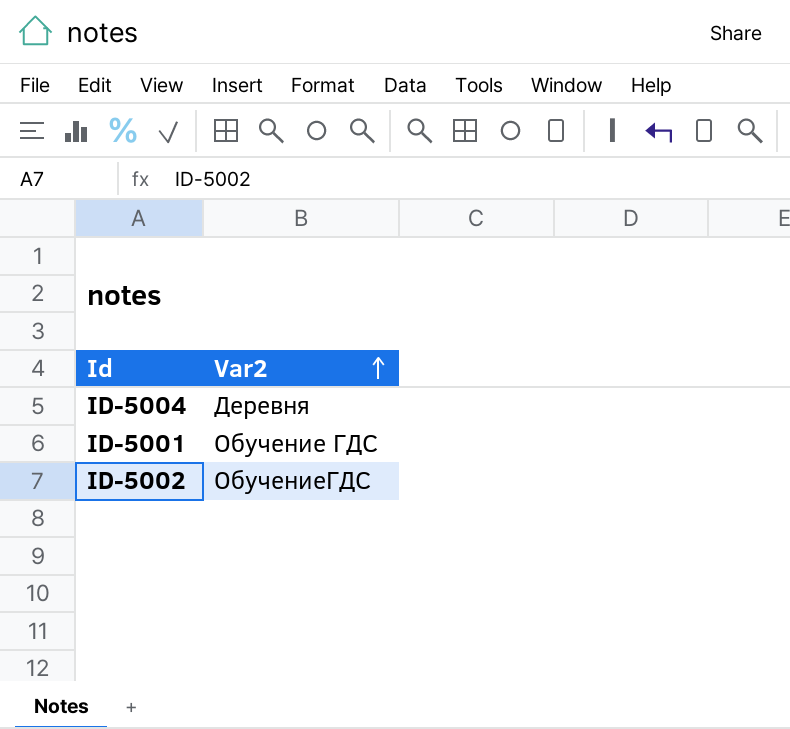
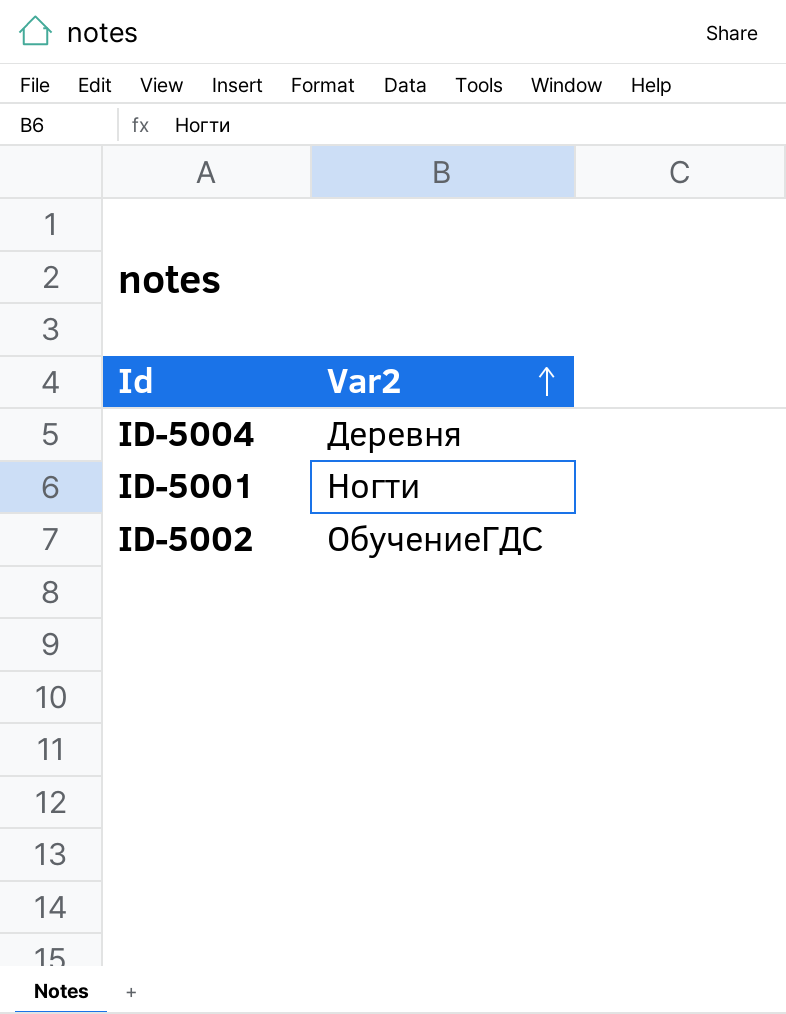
ID-5001 | Var2: Обучение ГДС -> Ногти

